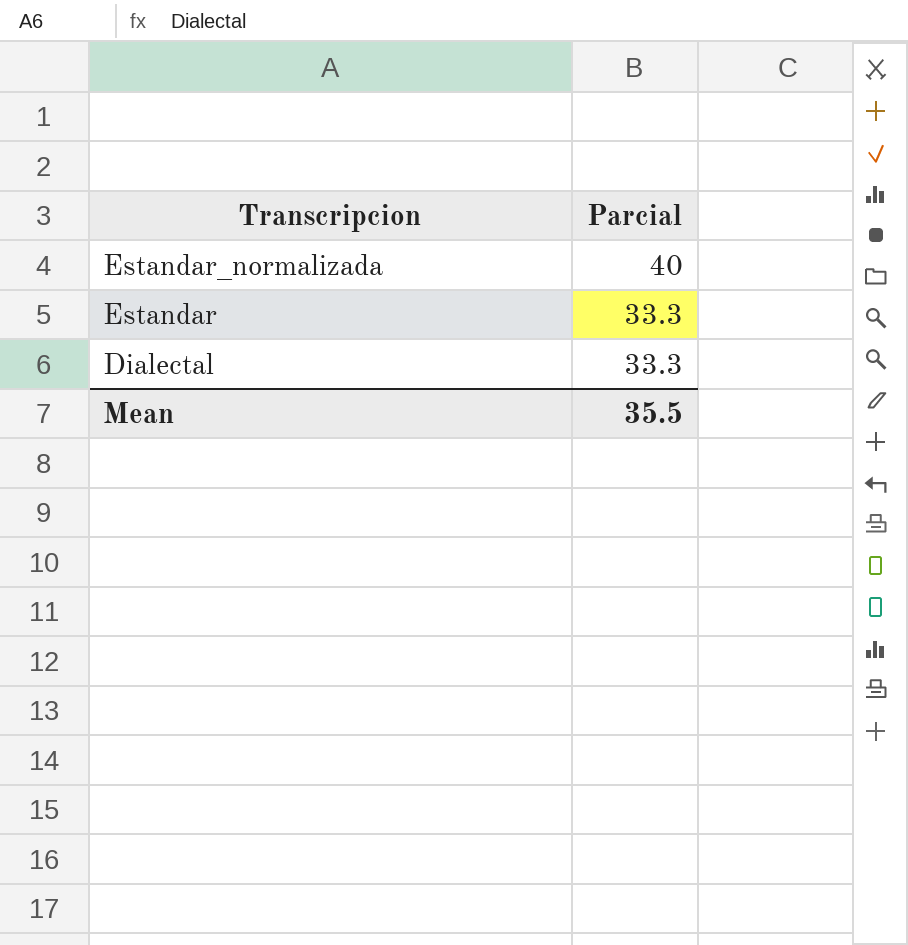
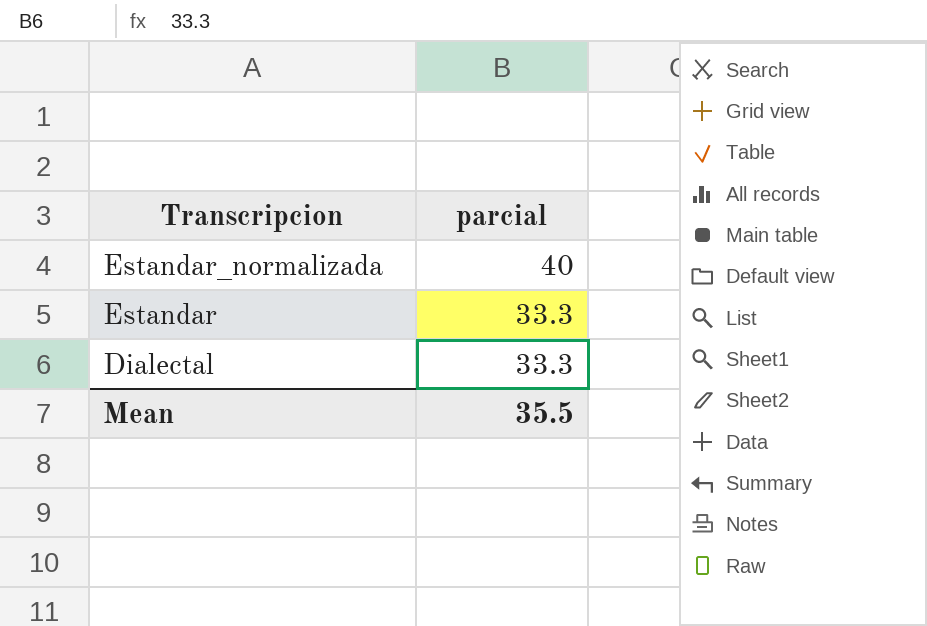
column name: Parcial -> parcial

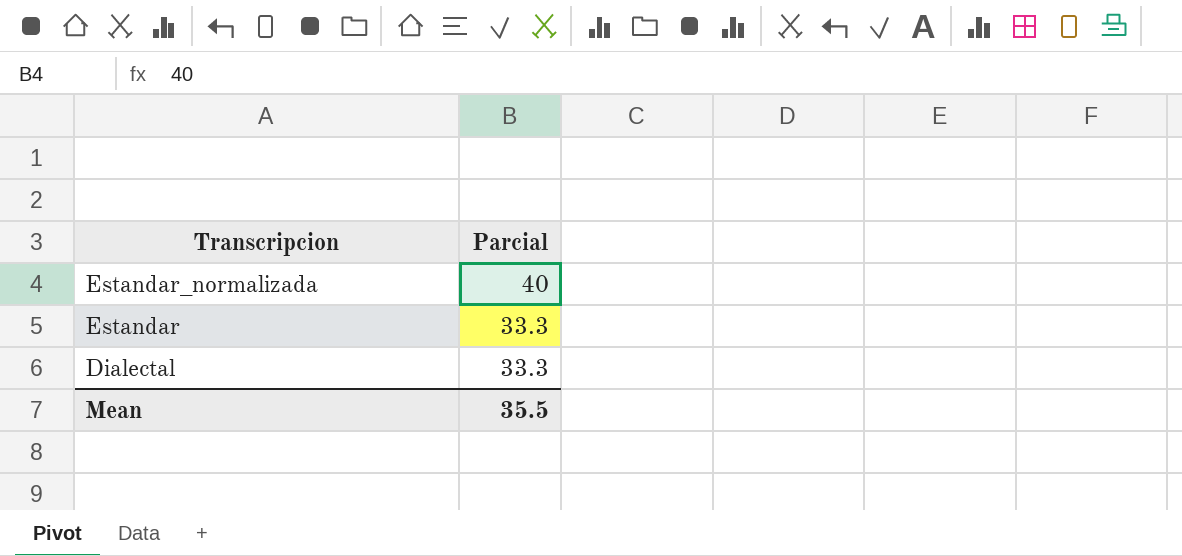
column name: parcial -> Parcial

